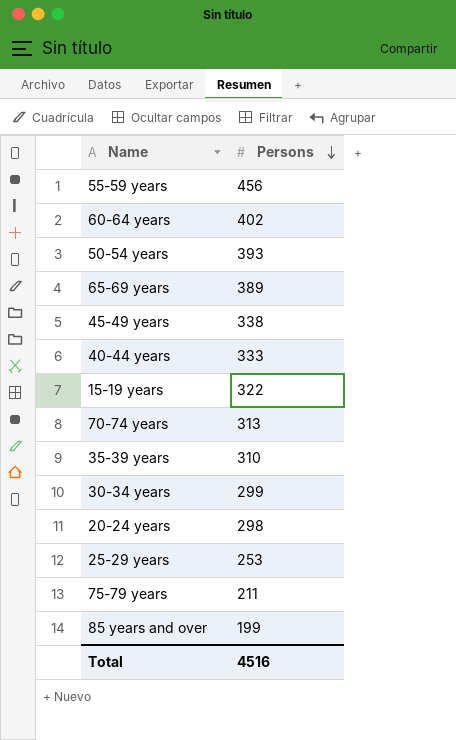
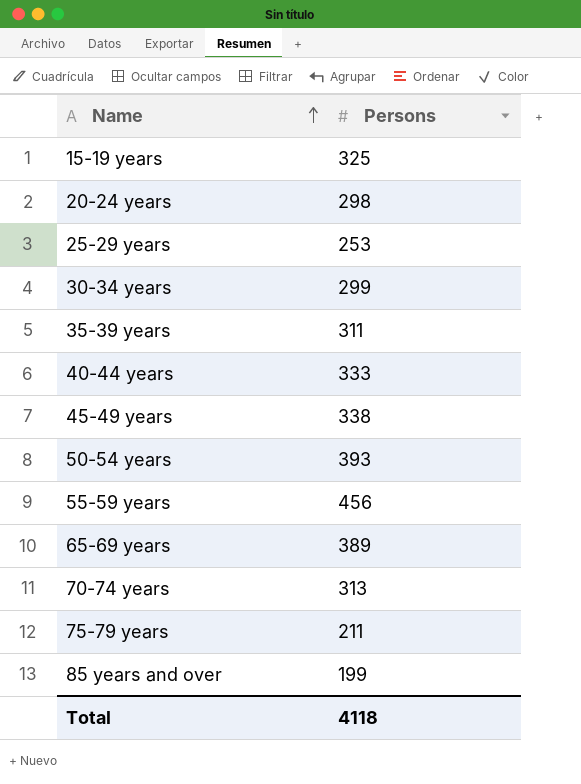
row order: Persons descending -> Name ascending
row 60-64 years: 402 -> none
15-19 years | Persons: 322 -> 325
35-39 years | Persons: 310 -> 311
Total | Persons: 4516 -> 4118

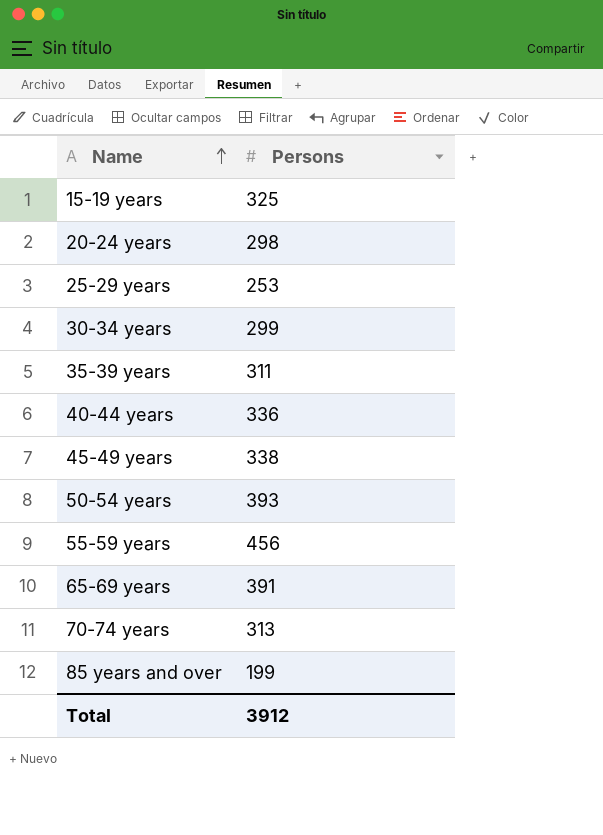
row 75-79 years: 211 -> none
40-44 years | Persons: 333 -> 336
65-69 years | Persons: 389 -> 391
Total | Persons: 4118 -> 3912

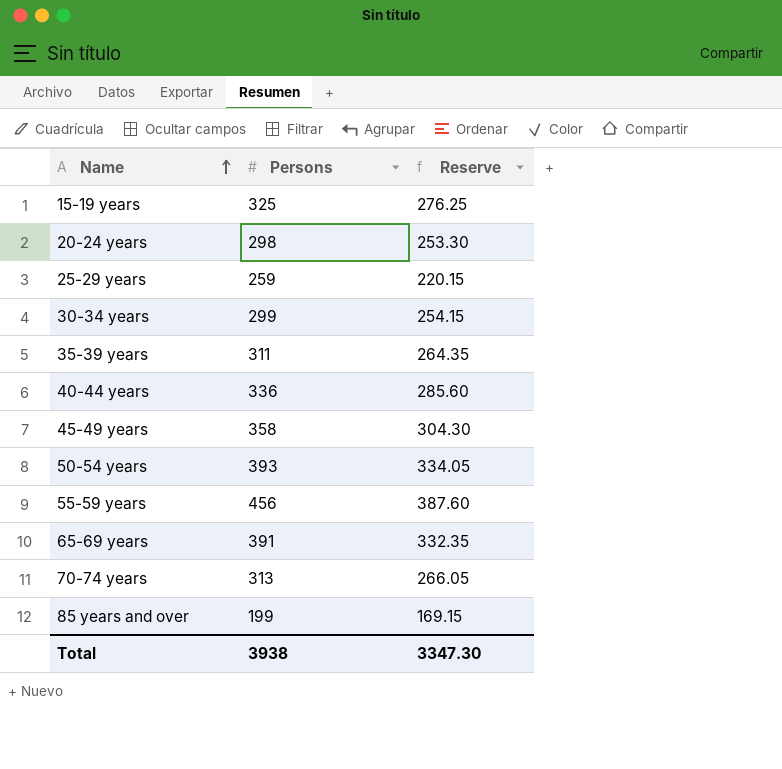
column Reserve | formula: none -> [Persons] * 0.85
25-29 years | Persons: 253 -> 259
45-49 years | Persons: 338 -> 358
Total | Persons: 3912 -> 3938

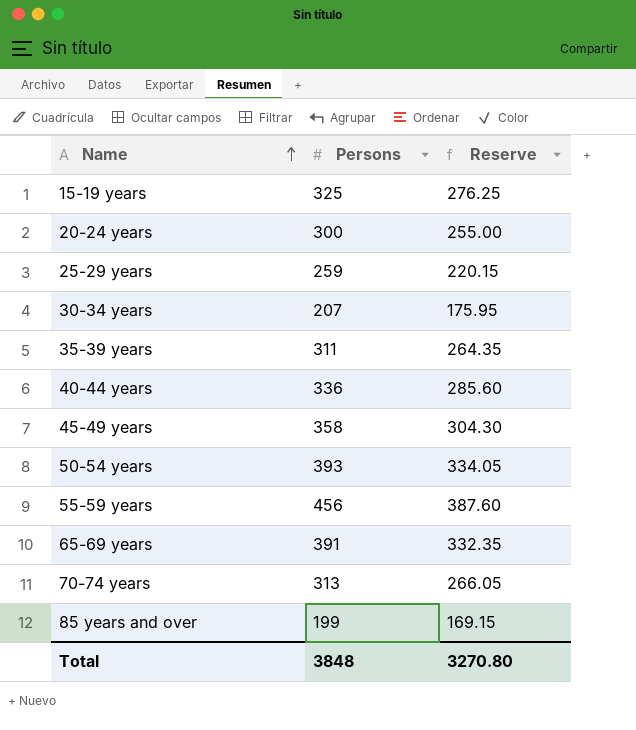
20-24 years | Persons: 298 -> 300
20-24 years | Reserve: 253.30 -> 255.00
30-34 years | Persons: 299 -> 207
30-34 years | Reserve: 254.15 -> 175.95
Total | Persons: 3938 -> 3848
Total | Reserve: 3347.30 -> 3270.80

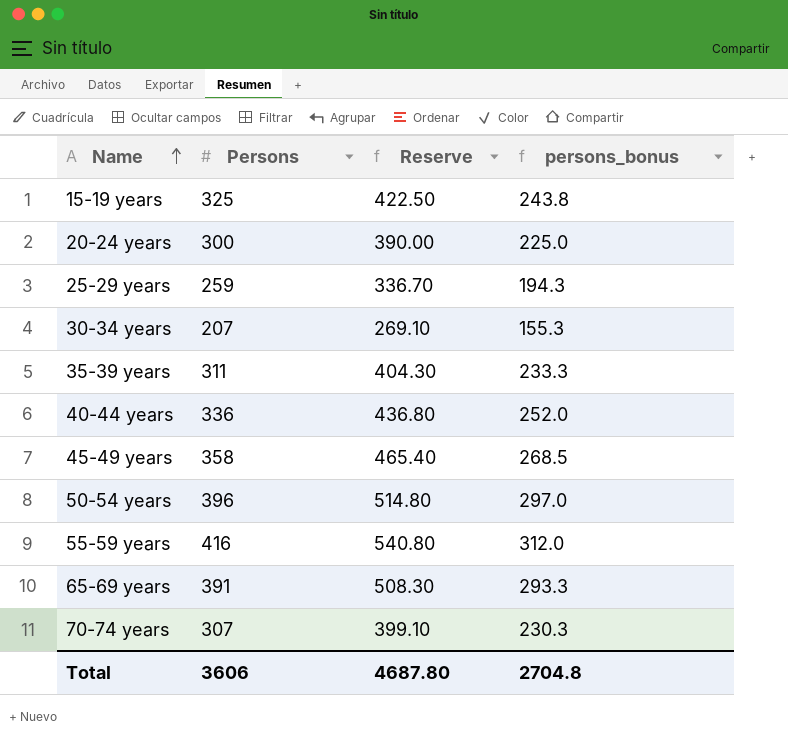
column Reserve | formula: [Persons] * 0.85 -> [Persons] * 1.3
column persons_bonus | formula: none -> [Persons] * 0.75
row 85 years and over: 199 | 169.15 -> none
50-54 years | Persons: 393 -> 396
55-59 years | Persons: 456 -> 416
70-74 years | Persons: 313 -> 307
Total | Persons: 3848 -> 3606
Total | Reserve: 3270.80 -> 4687.80

